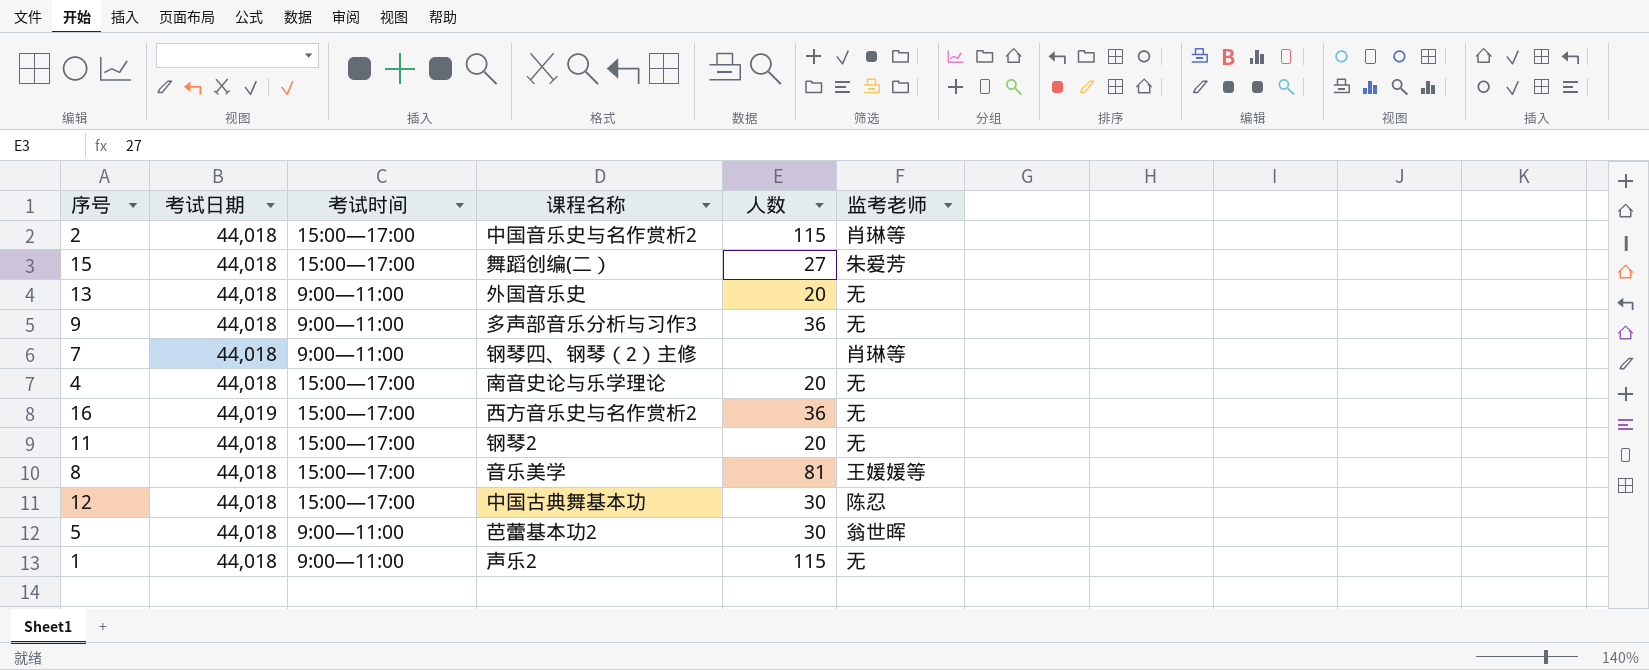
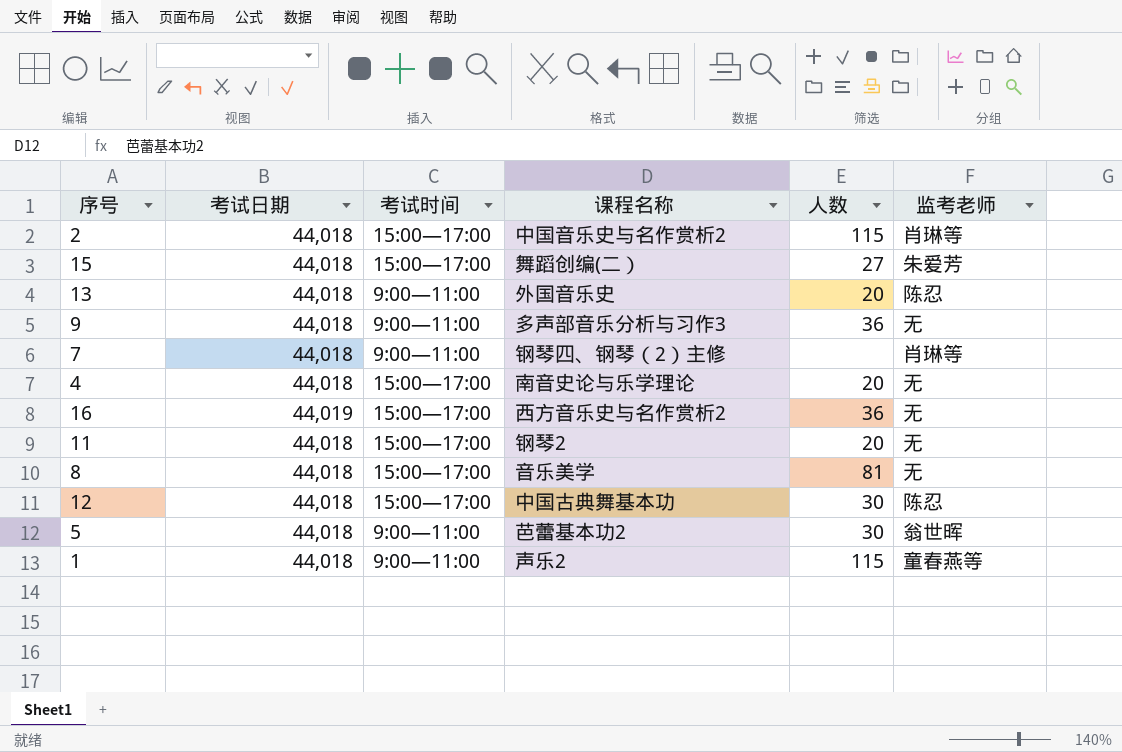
13 | 监考老师: 无 -> 陈忍
8 | 监考老师: 王媛媛等 -> 无
1 | 监考老师: 无 -> 童春燕等

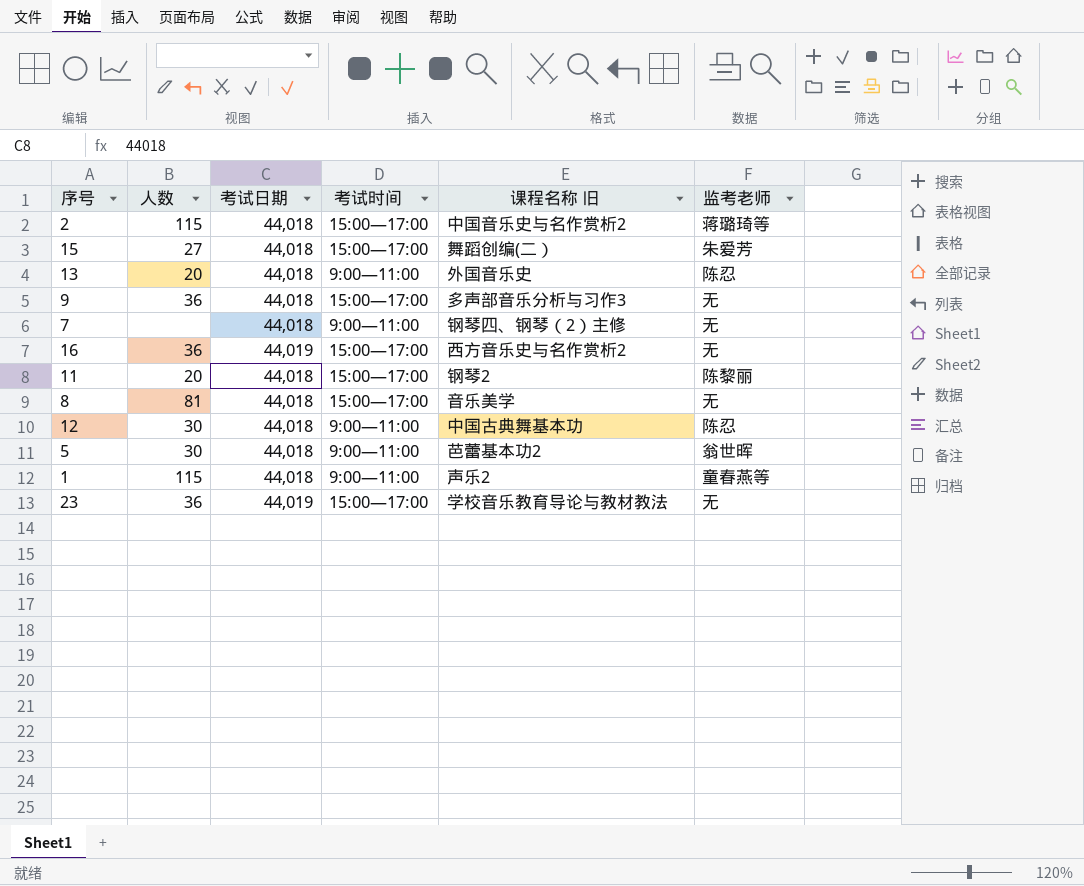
column 人数 | position: 5 -> 2
column name: 课程名称 -> 课程名称 旧
row 4: 44,018 | 15:00—17:00 | 南音史论与乐学理论 | 20 | 无 -> none
2 | 监考老师: 肖琳等 -> 蒋璐琦等
9 | 考试时间: 9:00—11:00 -> 15:00—17:00
7 | 监考老师: 肖琳等 -> 无
11 | 监考老师: 无 -> 陈黎丽
12 | 考试时间: 15:00—17:00 -> 9:00—11:00
row 23: none -> 36 | 44,019 | 15:00—17:00 | 学校音乐教育导论与教材教法 | 无

